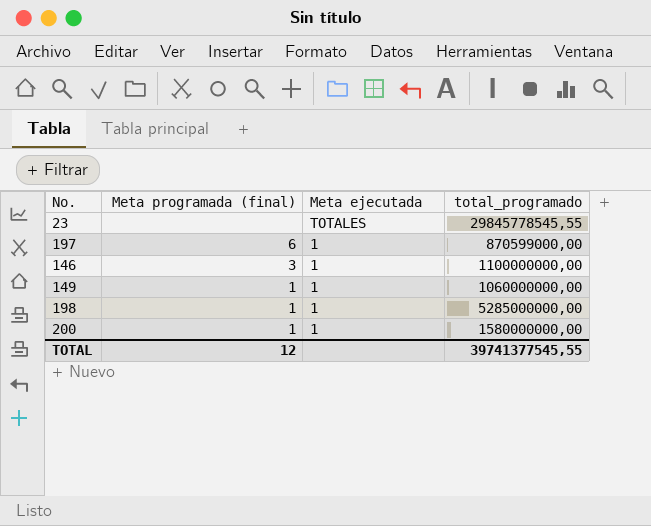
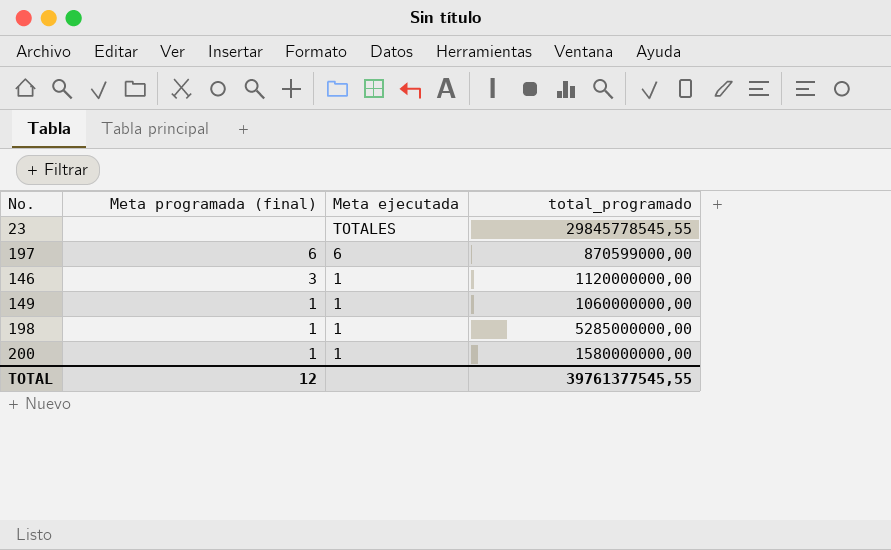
197 | Meta ejecutada: 1 -> 6
146 | total_programado: 1100000000,00 -> 1120000000,00
TOTAL | total_programado: 39741377545,55 -> 39761377545,55

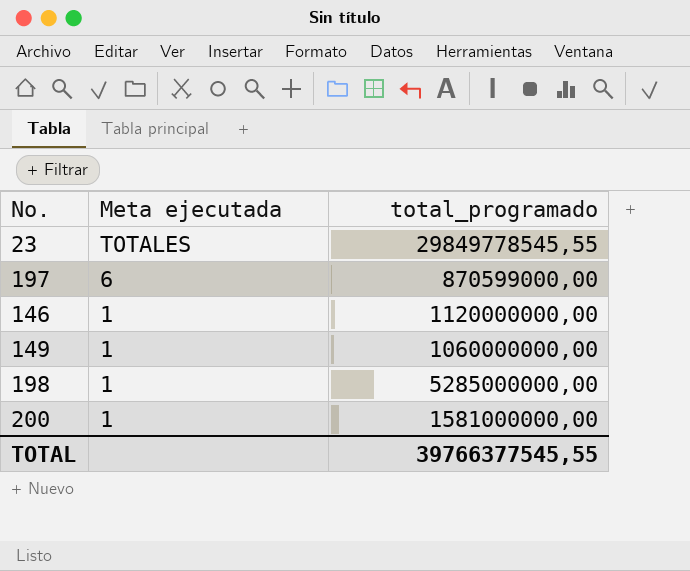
column Meta programada (final) | position: 2 -> none
23 | total_programado: 29845778545,55 -> 29849778545,55
200 | total_programado: 1580000000,00 -> 1581000000,00
TOTAL | total_programado: 39761377545,55 -> 39766377545,55

